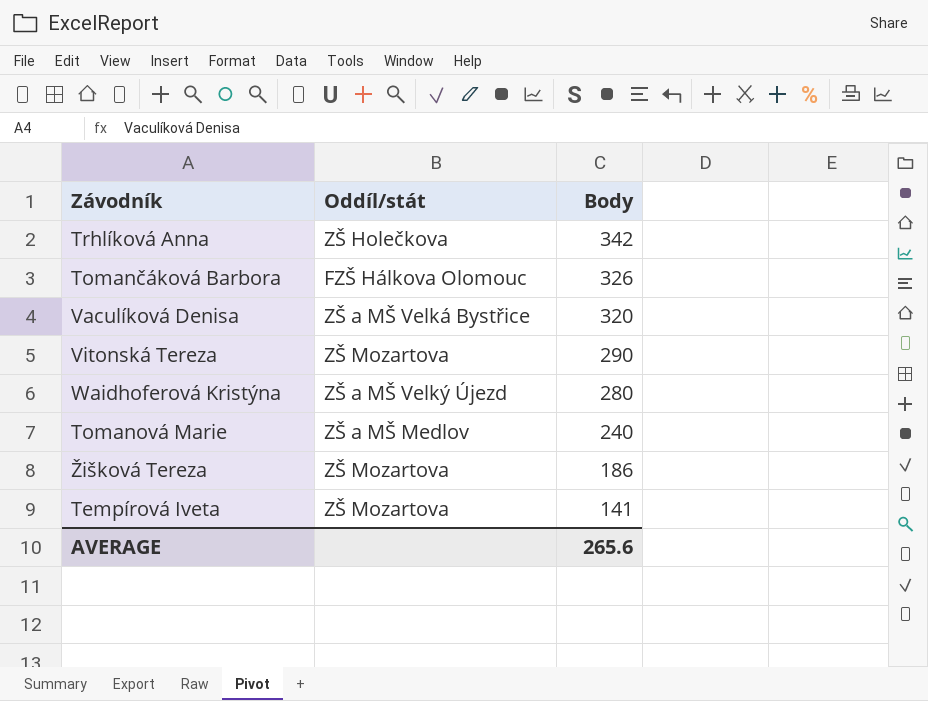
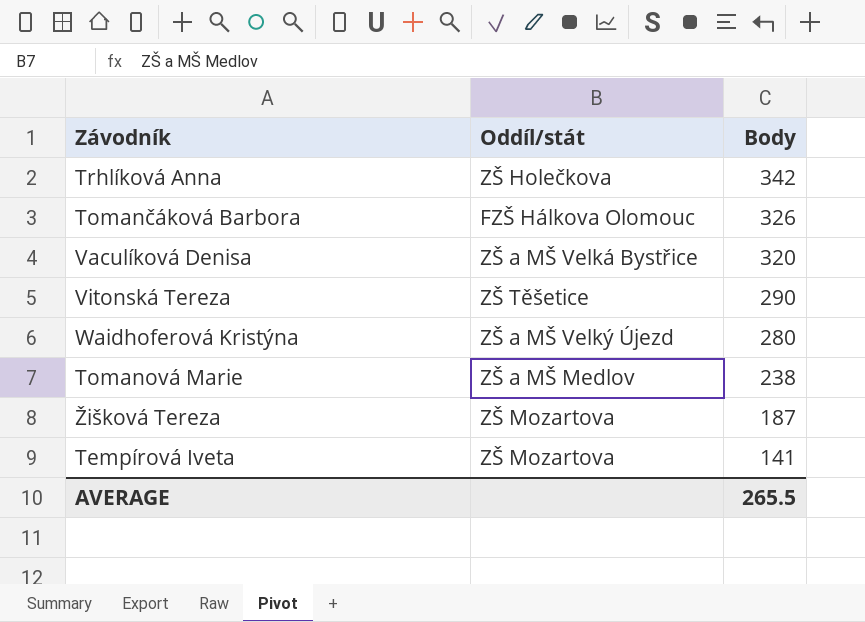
Vitonská Tereza | Oddíl/stát: ZŠ Mozartova -> ZŠ Těšetice
Tomanová Marie | Body: 240 -> 238
Žišková Tereza | Body: 186 -> 187
AVERAGE | Body: 265.6 -> 265.5

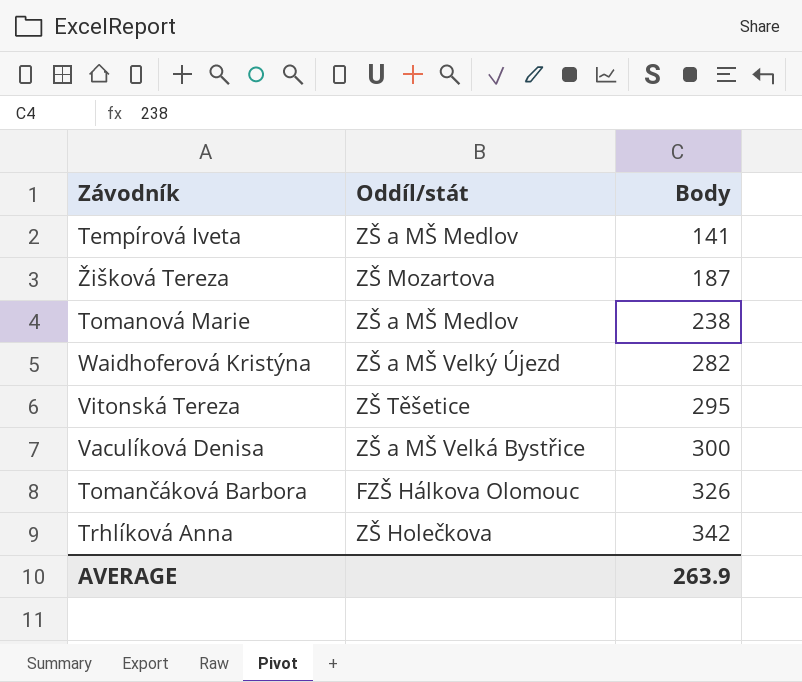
row order: Body descending -> Body ascending
Tempírová Iveta | Oddíl/stát: ZŠ Mozartova -> ZŠ a MŠ Medlov
Waidhoferová Kristýna | Body: 280 -> 282
Vitonská Tereza | Body: 290 -> 295
Vaculíková Denisa | Body: 320 -> 300
AVERAGE | Body: 265.5 -> 263.9

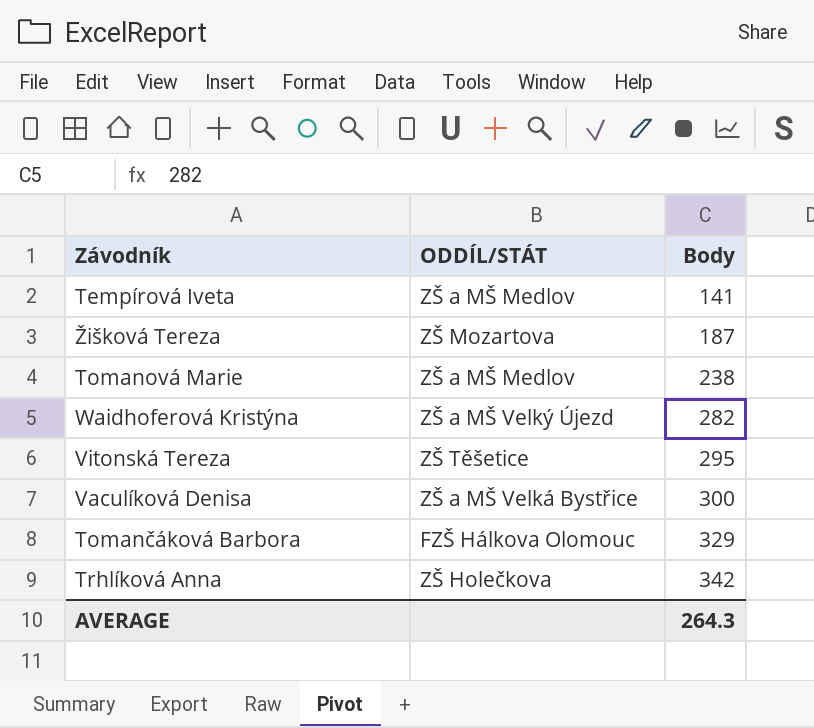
column name: Oddíl/stát -> ODDÍL/STÁT
Tomančáková Barbora | Body: 326 -> 329
AVERAGE | Body: 263.9 -> 264.3

